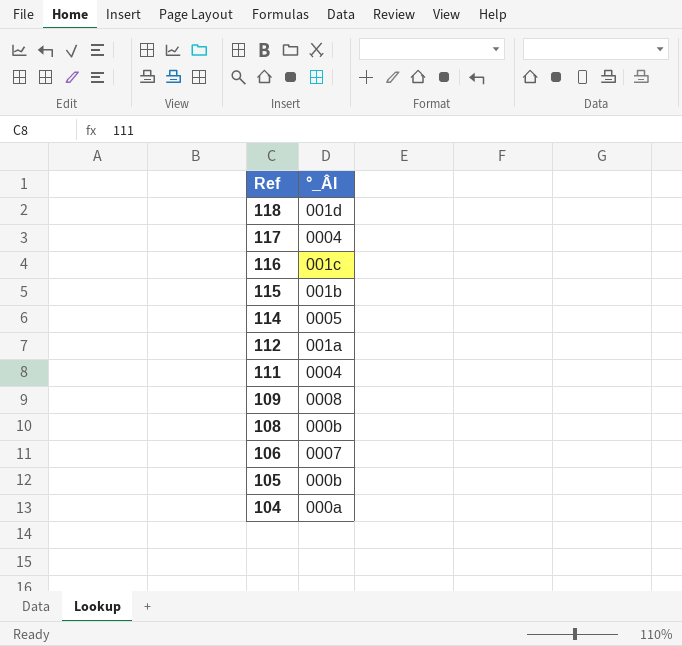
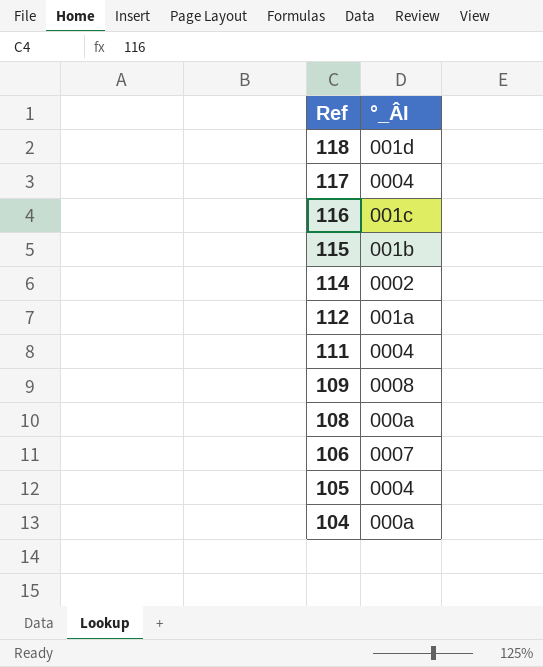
114 | °_ÂI: 0005 -> 0002
108 | °_ÂI: 000b -> 000a
105 | °_ÂI: 000b -> 0004

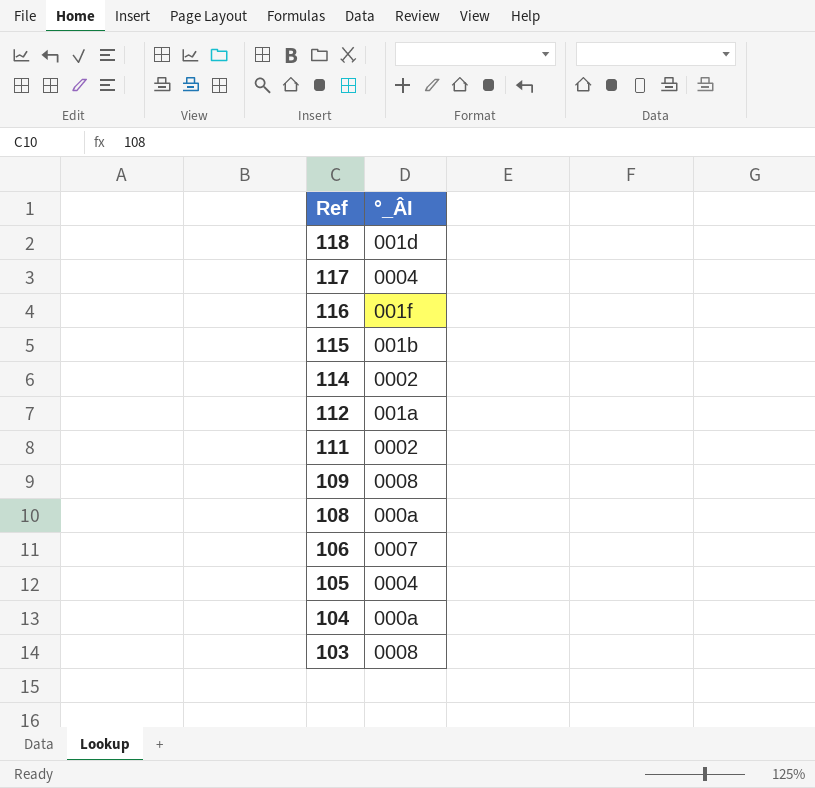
116 | °_ÂI: 001c -> 001f
111 | °_ÂI: 0004 -> 0002
row 103: none -> 0008

